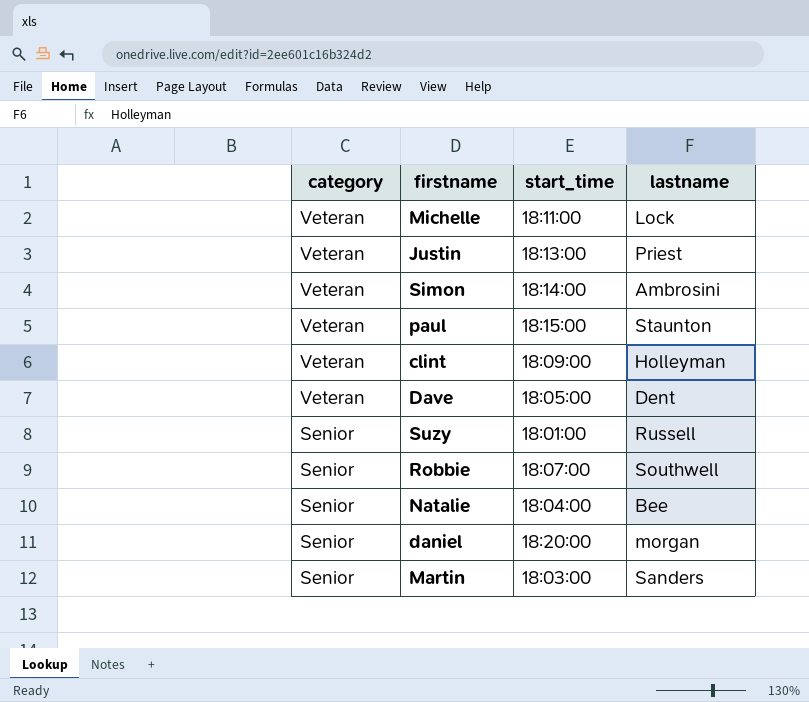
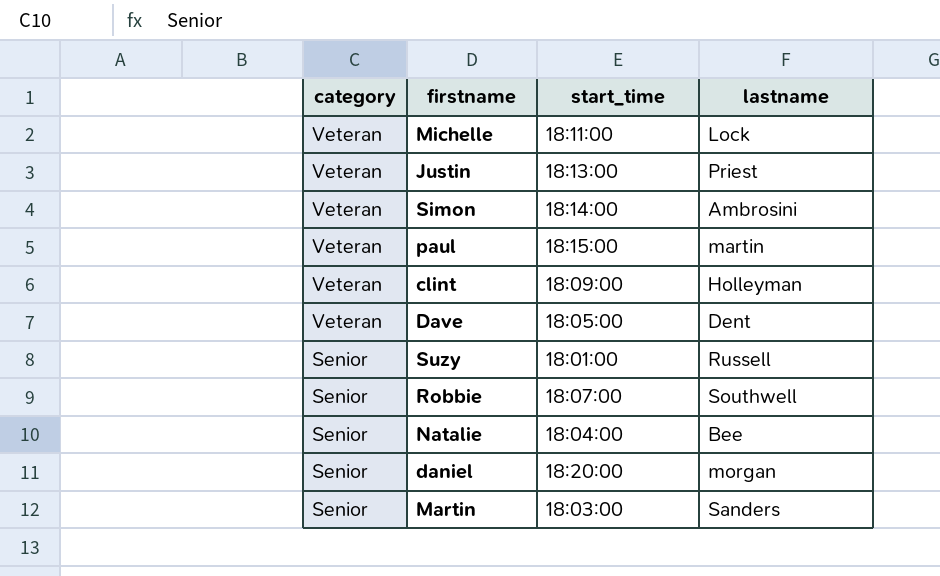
paul | lastname: Staunton -> martin

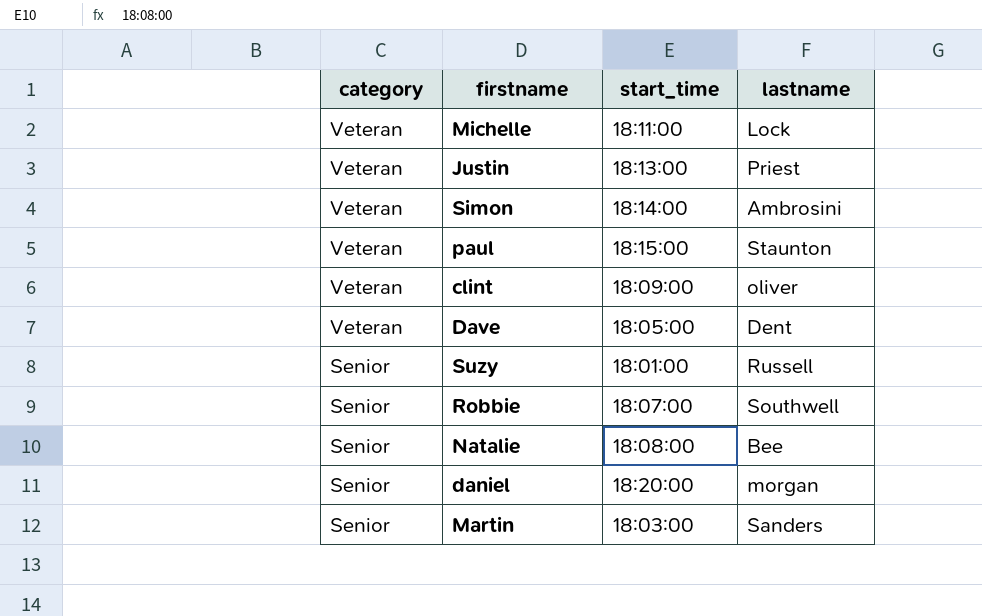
paul | lastname: martin -> Staunton
clint | lastname: Holleyman -> oliver
Natalie | start_time: 18:04:00 -> 18:08:00

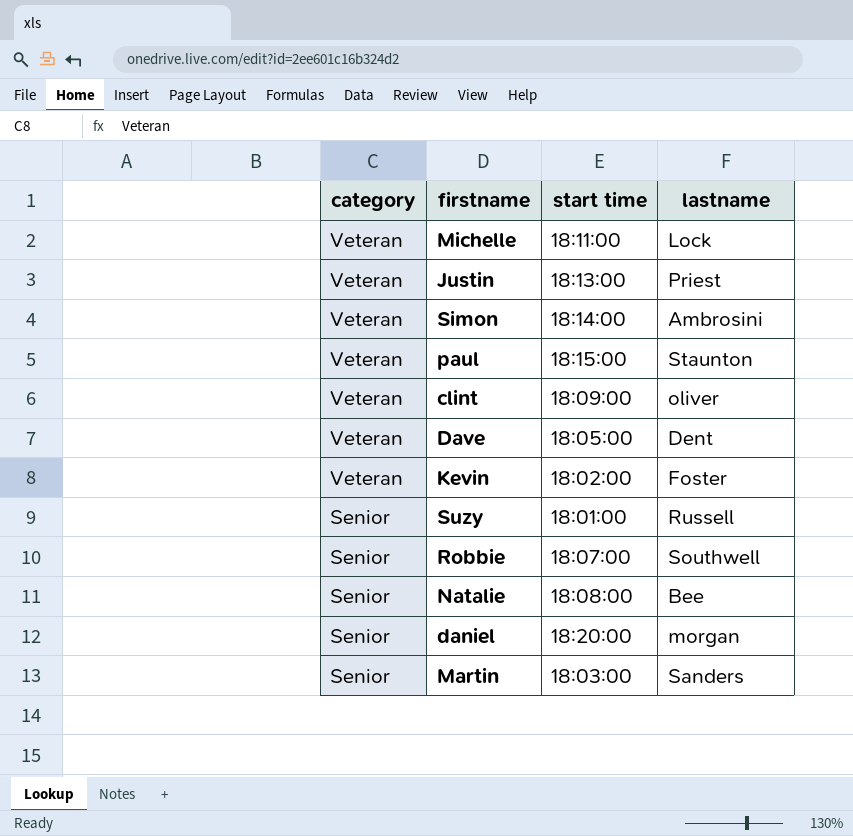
column name: start_time -> start time
row Kevin: none -> Veteran | 18:02:00 | Foster

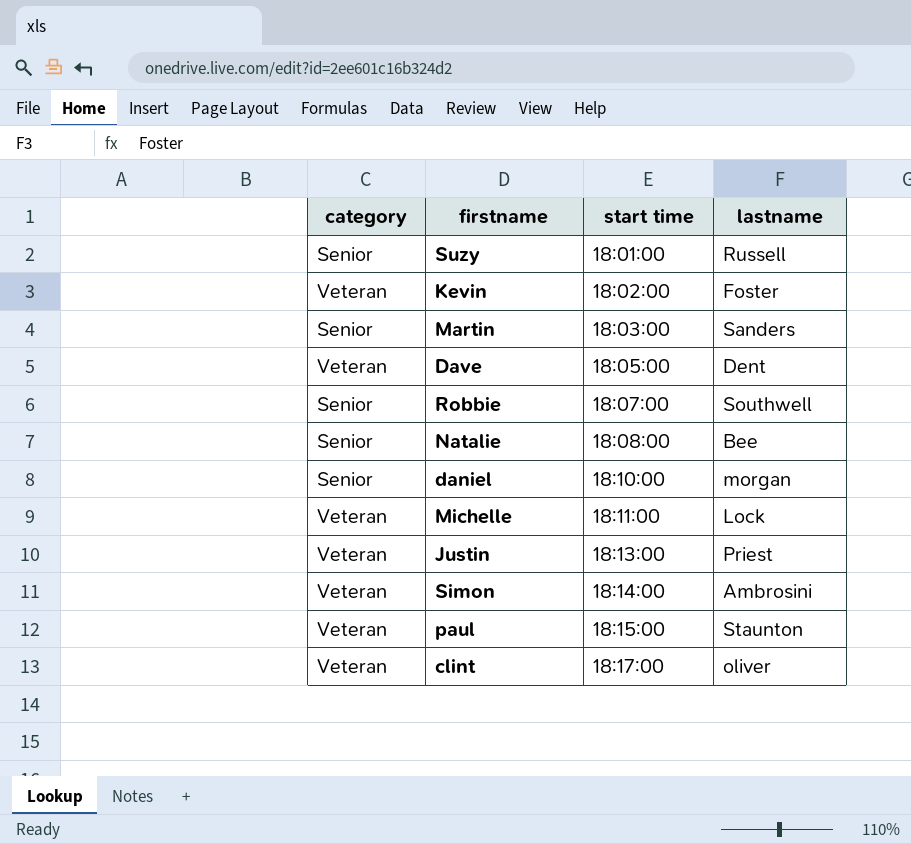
row order: category descending -> start time ascending
daniel | start time: 18:20:00 -> 18:10:00
clint | start time: 18:09:00 -> 18:17:00

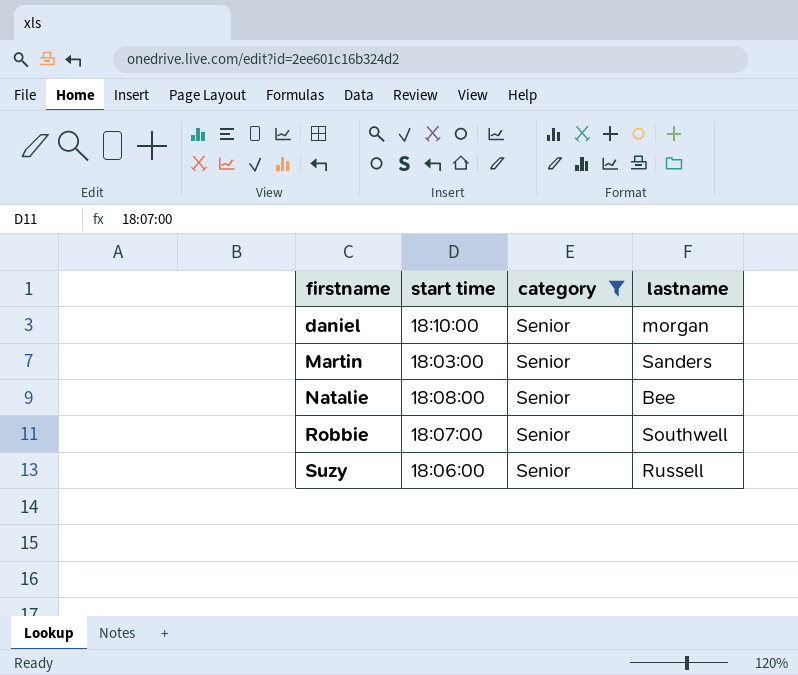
filter: none -> category = Senior
row order: start time ascending -> firstname ascending
column category | position: 1 -> 3
Suzy | start time: 18:01:00 -> 18:06:00

